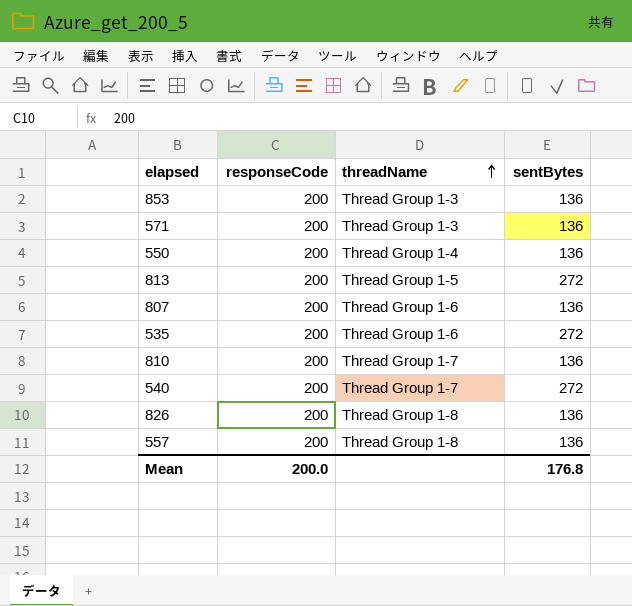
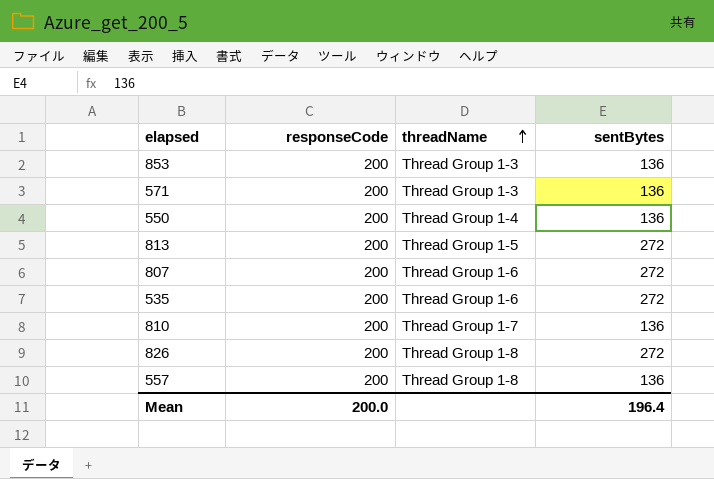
row 540: 200 | Thread Group 1-7 | 272 -> none
807 | sentBytes: 136 -> 272
826 | sentBytes: 136 -> 272
Mean | sentBytes: 176.8 -> 196.4

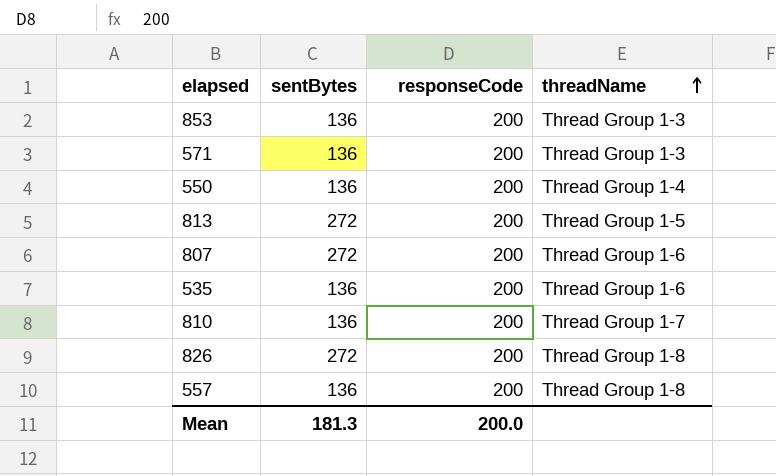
column sentBytes | position: 4 -> 2
535 | sentBytes: 272 -> 136
Mean | sentBytes: 196.4 -> 181.3

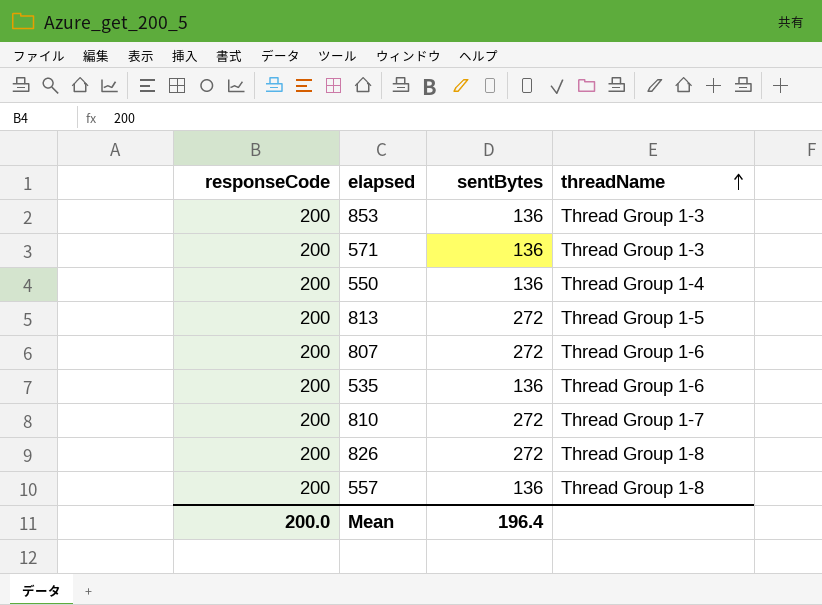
column responseCode | position: 3 -> 1
810 | sentBytes: 136 -> 272
Mean | sentBytes: 181.3 -> 196.4

